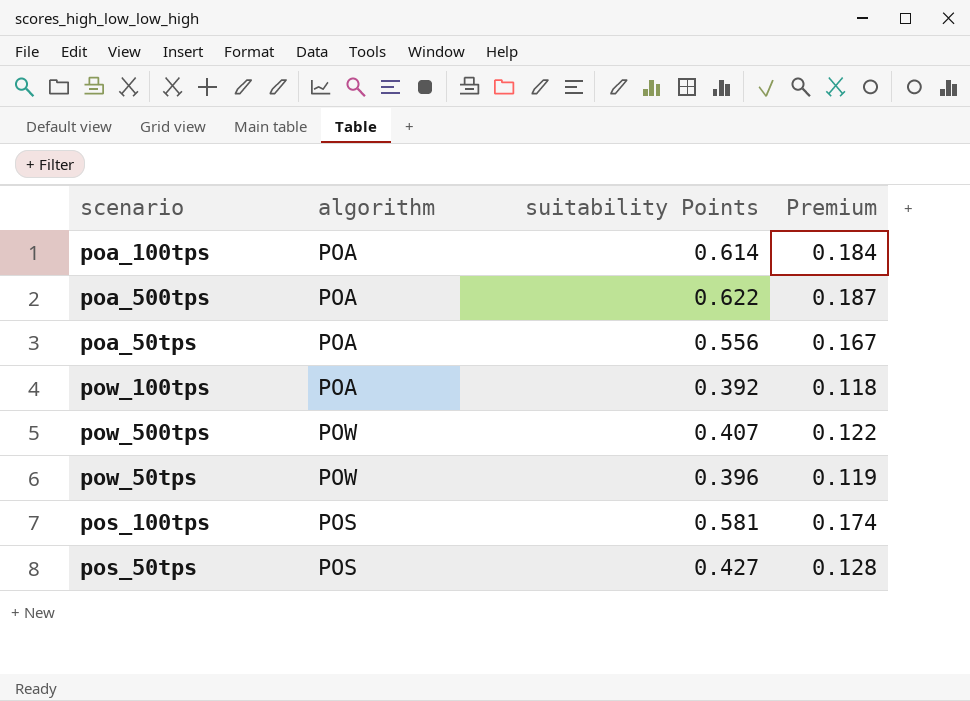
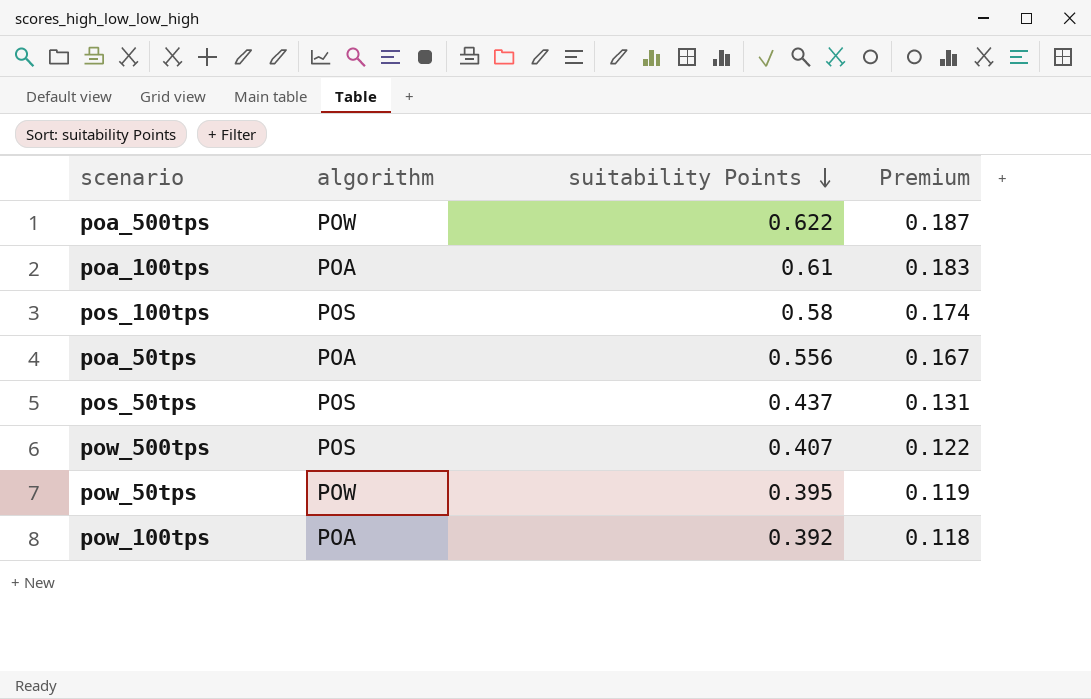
row order: none -> suitability Points descending
poa_500tps | algorithm: POA -> POW
poa_100tps | suitability Points: 0.614 -> 0.61
poa_100tps | Premium: 0.184 -> 0.183
pos_100tps | suitability Points: 0.581 -> 0.58
pos_50tps | suitability Points: 0.427 -> 0.437
pos_50tps | Premium: 0.128 -> 0.131
pow_500tps | algorithm: POW -> POS
pow_50tps | suitability Points: 0.396 -> 0.395

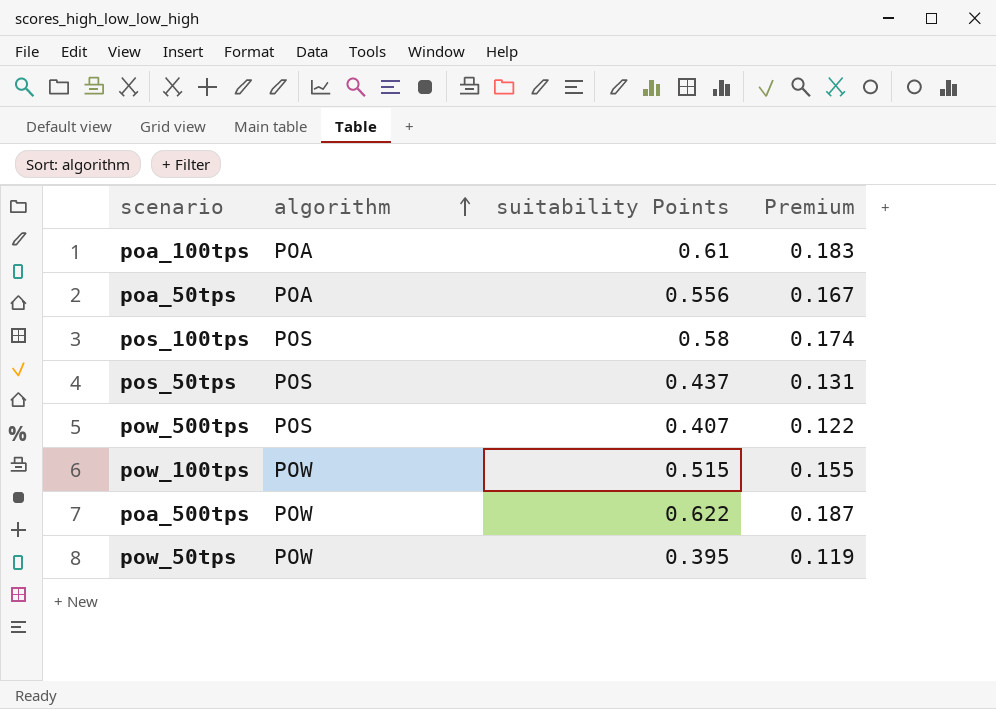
row order: suitability Points descending -> algorithm ascending
pow_100tps | algorithm: POA -> POW
pow_100tps | suitability Points: 0.392 -> 0.515
pow_100tps | Premium: 0.118 -> 0.155

